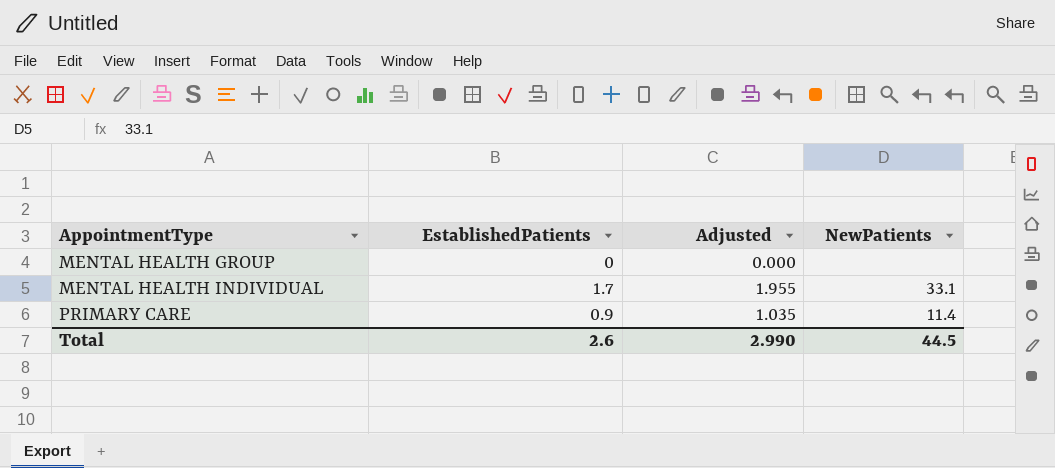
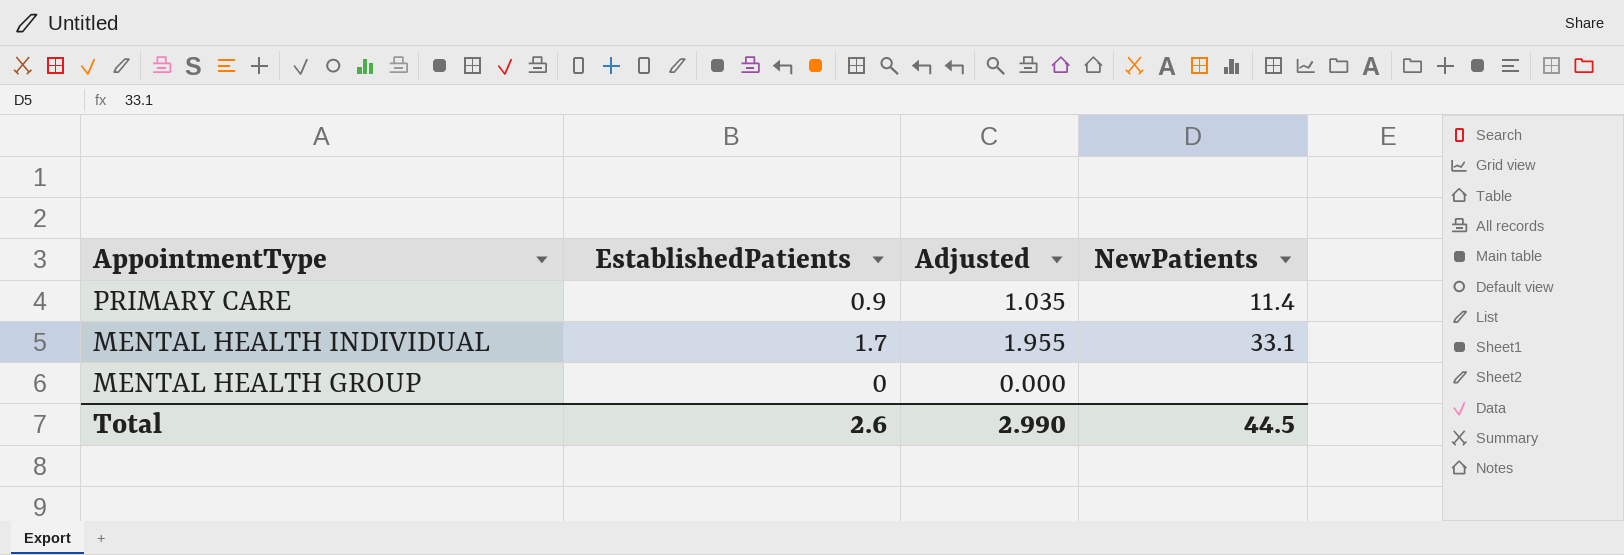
row order: AppointmentType ascending -> AppointmentType descending

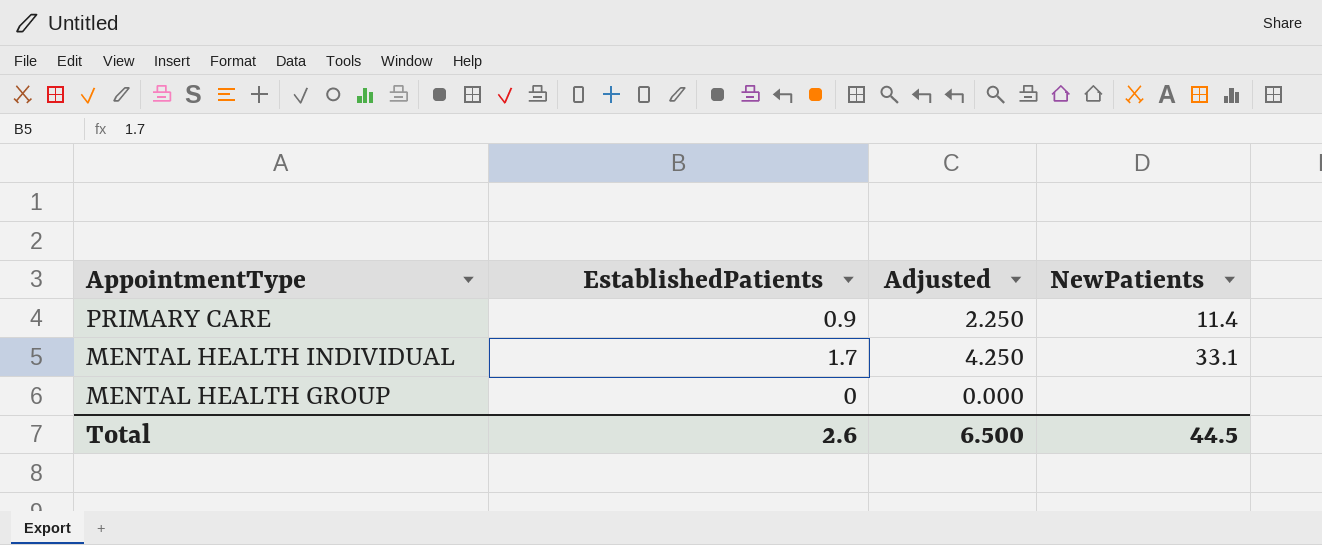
column Adjusted | formula: [EstablishedPatients] * 1.15 -> [EstablishedPatients] * 2.5
Total | Adjusted: 2.990 -> 6.500

